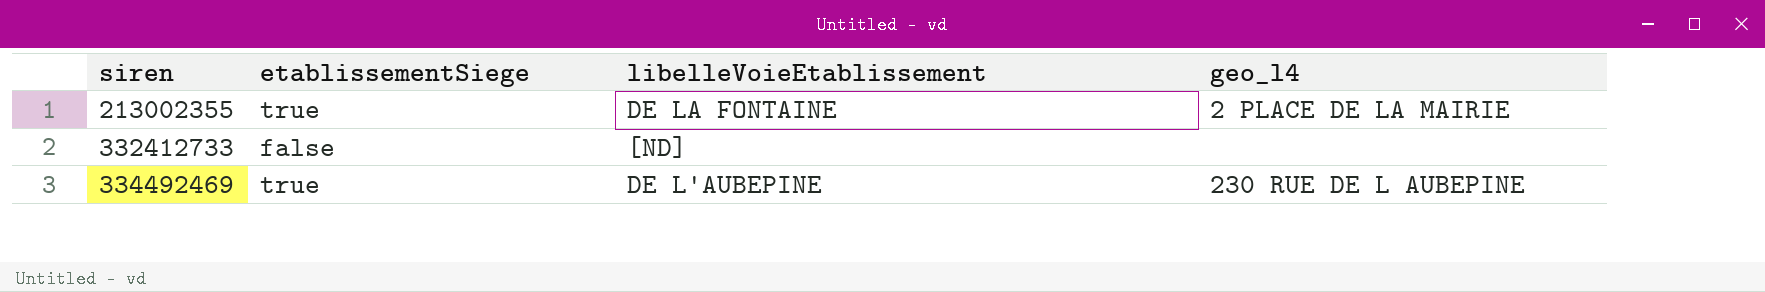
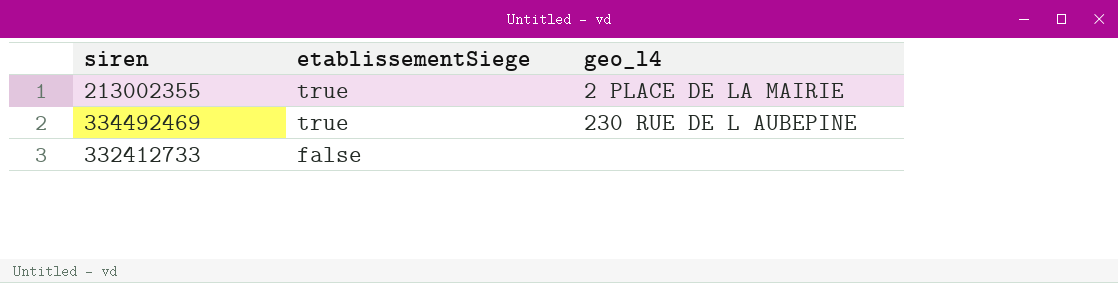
row order: siren ascending -> etablissementSiege descending
column libelleVoieEtablissement | position: 3 -> none

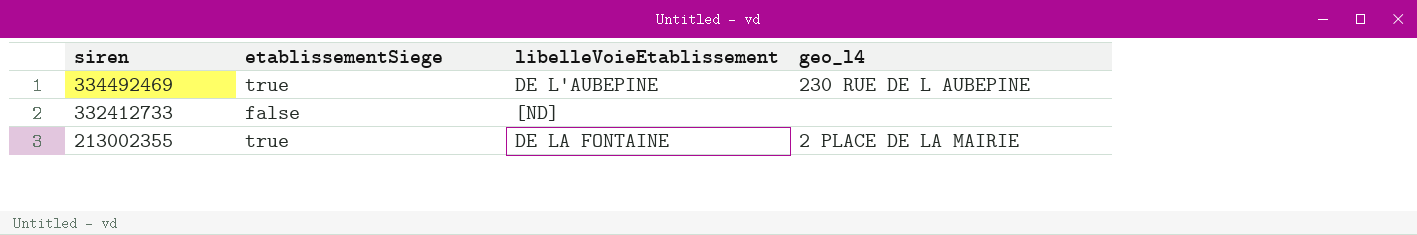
row order: etablissementSiege descending -> siren descending
column libelleVoieEtablissement | position: none -> 3

